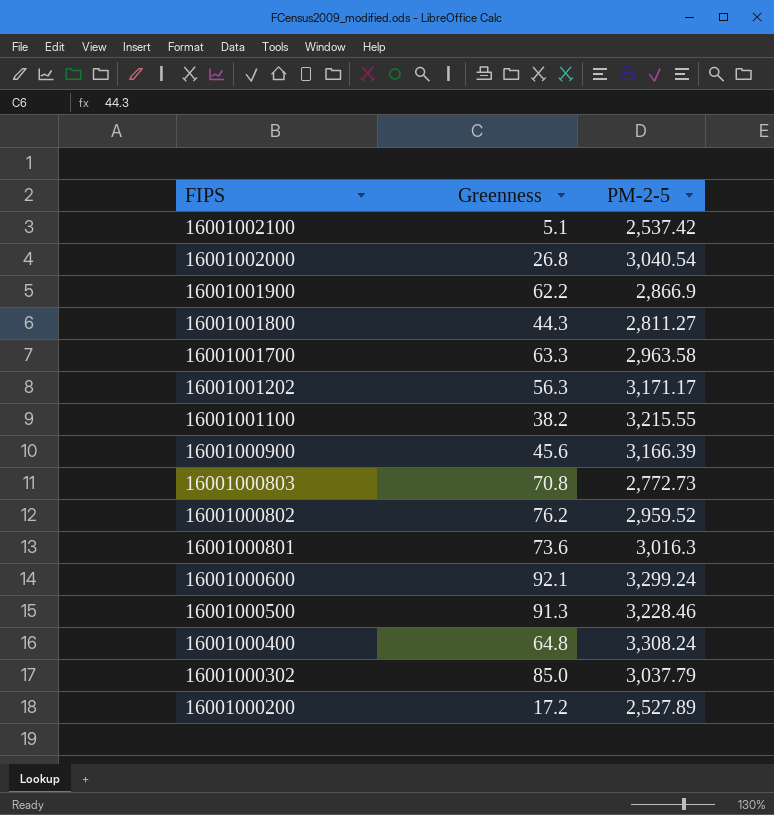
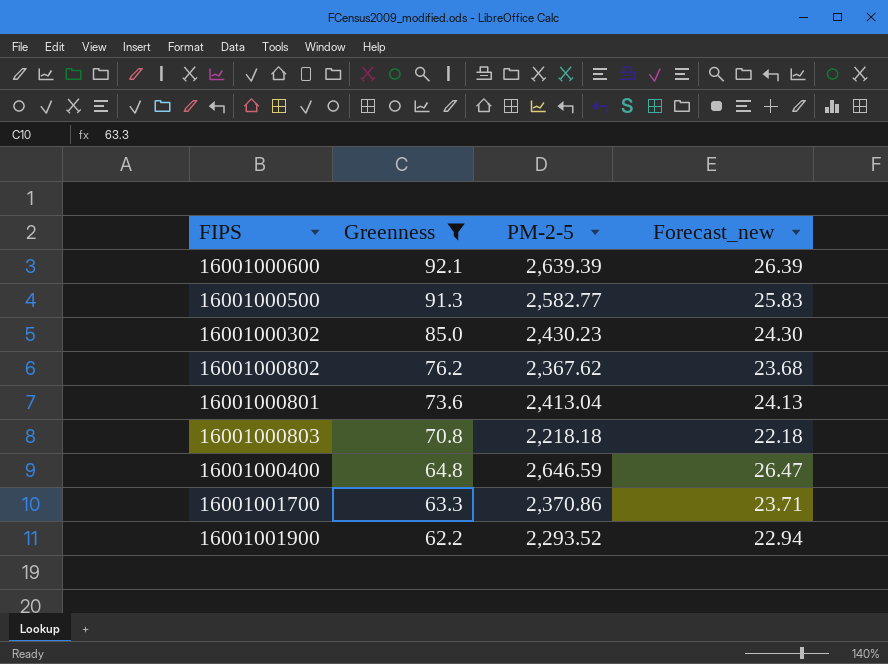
filter: none -> Greenness >= 62.2
row order: FIPS descending -> Greenness descending
column Forecast_new | formula: none -> [PM-2-5] * 0.01
16001000600 | PM-2-5: 3,299.24 -> 2,639.39
16001000500 | PM-2-5: 3,228.46 -> 2,582.77
16001000302 | PM-2-5: 3,037.79 -> 2,430.23
16001000802 | PM-2-5: 2,959.52 -> 2,367.62
16001000801 | PM-2-5: 3,016.3 -> 2,413.04
16001000803 | PM-2-5: 2,772.73 -> 2,218.18
16001000400 | PM-2-5: 3,308.24 -> 2,646.59
16001001700 | PM-2-5: 2,963.58 -> 2,370.86
16001001900 | PM-2-5: 2,866.9 -> 2,293.52

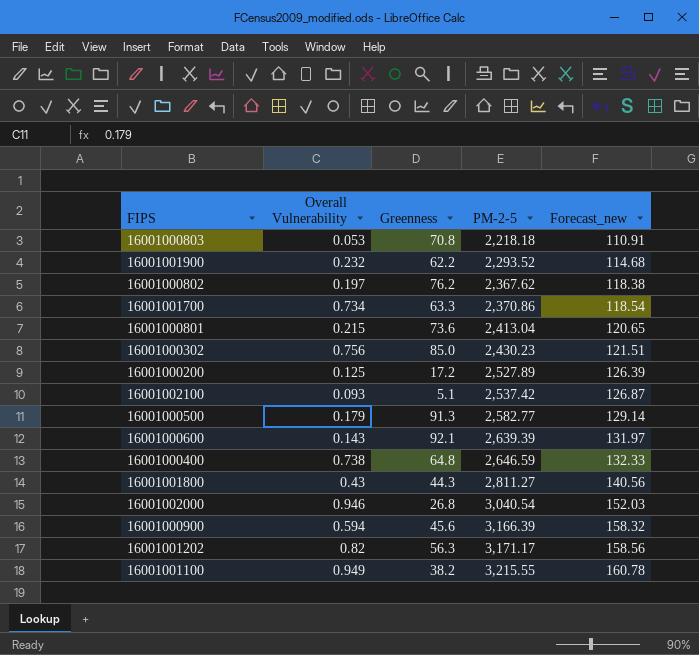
filter: Greenness >= 62.2 -> none
row order: Greenness descending -> PM-2-5 ascending
column Overall Vulnerability | position: none -> 2
column Forecast_new | formula: [PM-2-5] * 0.01 -> [PM-2-5] * 0.05

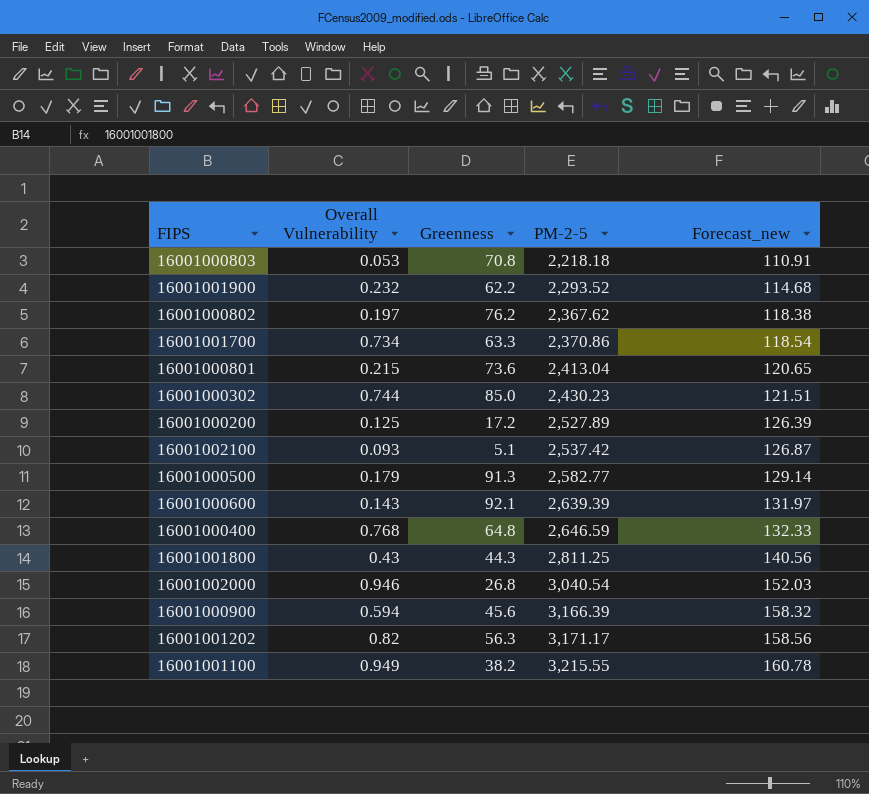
16001000302 | Overall Vulnerability: 0.756 -> 0.744
16001000400 | Overall Vulnerability: 0.738 -> 0.768
16001001800 | PM-2-5: 2,811.27 -> 2,811.25

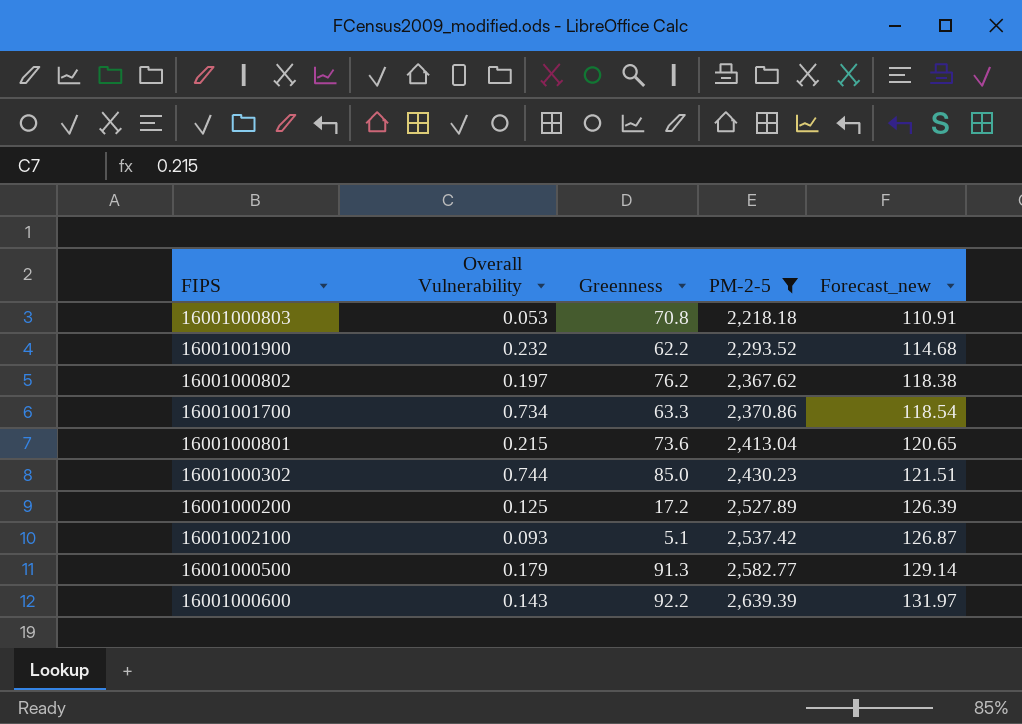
filter: none -> PM-2-5 <= 2,639.39
16001000600 | Greenness: 92.1 -> 92.2

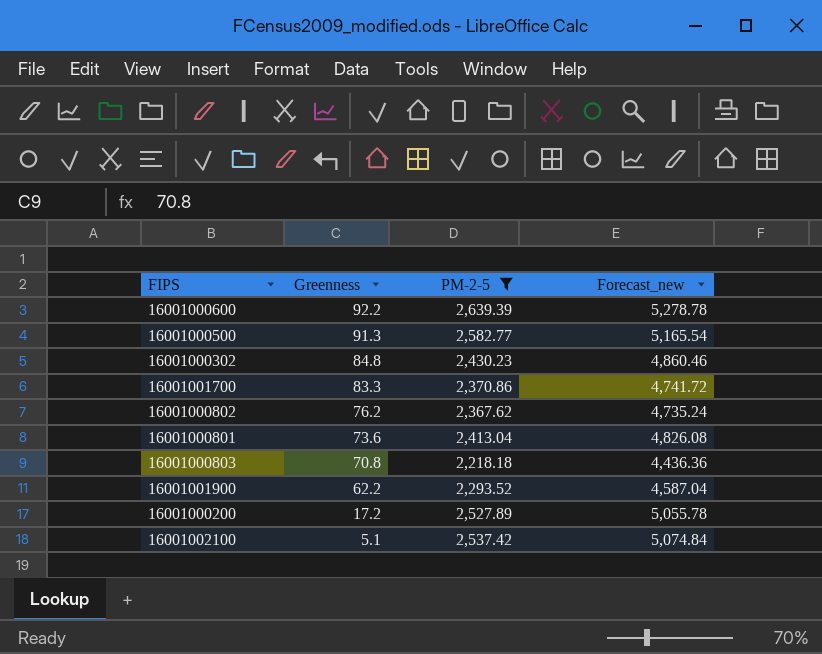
row order: PM-2-5 ascending -> Greenness descending
column Overall Vulnerability | position: 2 -> none
column Forecast_new | formula: [PM-2-5] * 0.05 -> [PM-2-5] * 2
16001000302 | Greenness: 85.0 -> 84.8
16001001700 | Greenness: 63.3 -> 83.3

